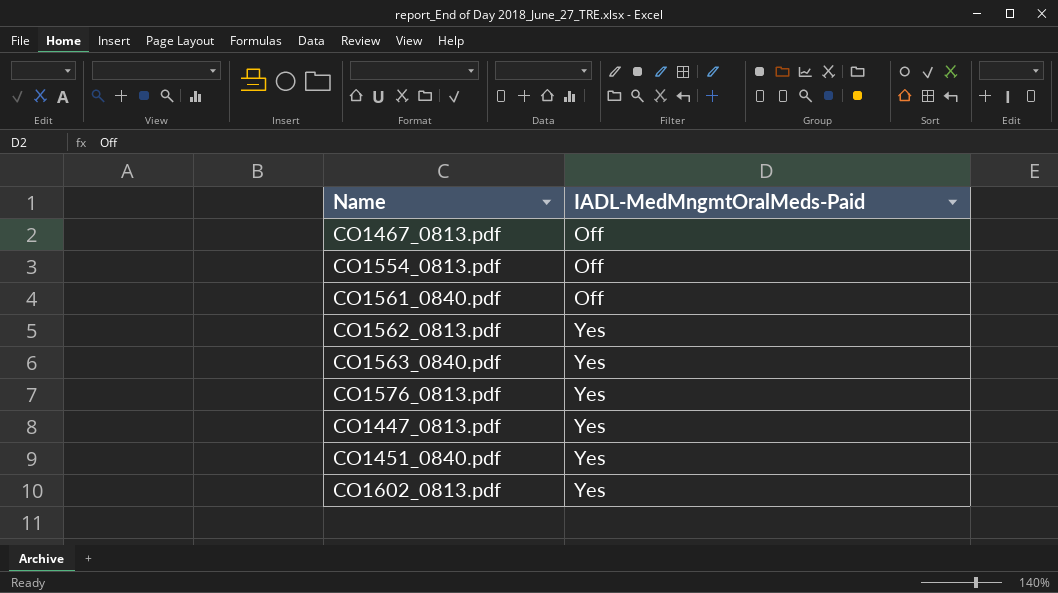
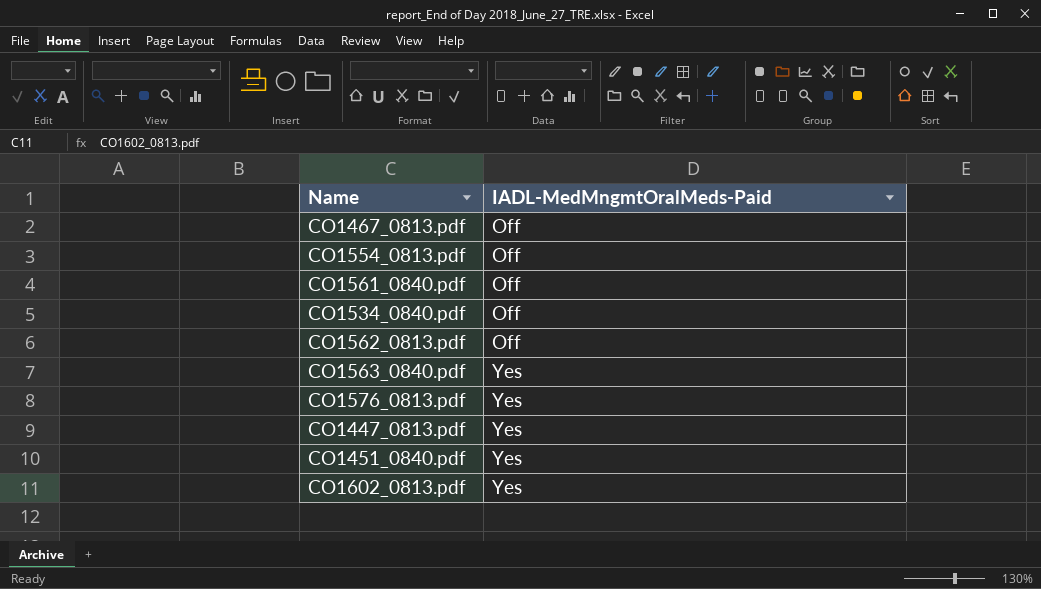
row CO1534_0840.pdf: none -> Off
CO1562_0813.pdf | IADL-MedMngmtOralMeds-Paid: Yes -> Off

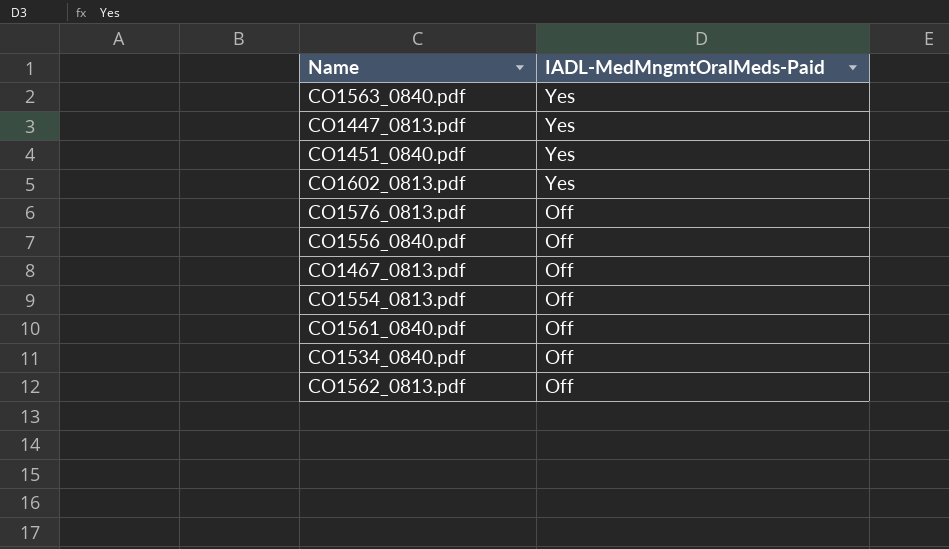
row order: IADL-MedMngmtOralMeds-Paid ascending -> IADL-MedMngmtOralMeds-Paid descending
CO1576_0813.pdf | IADL-MedMngmtOralMeds-Paid: Yes -> Off
row CO1556_0840.pdf: none -> Off

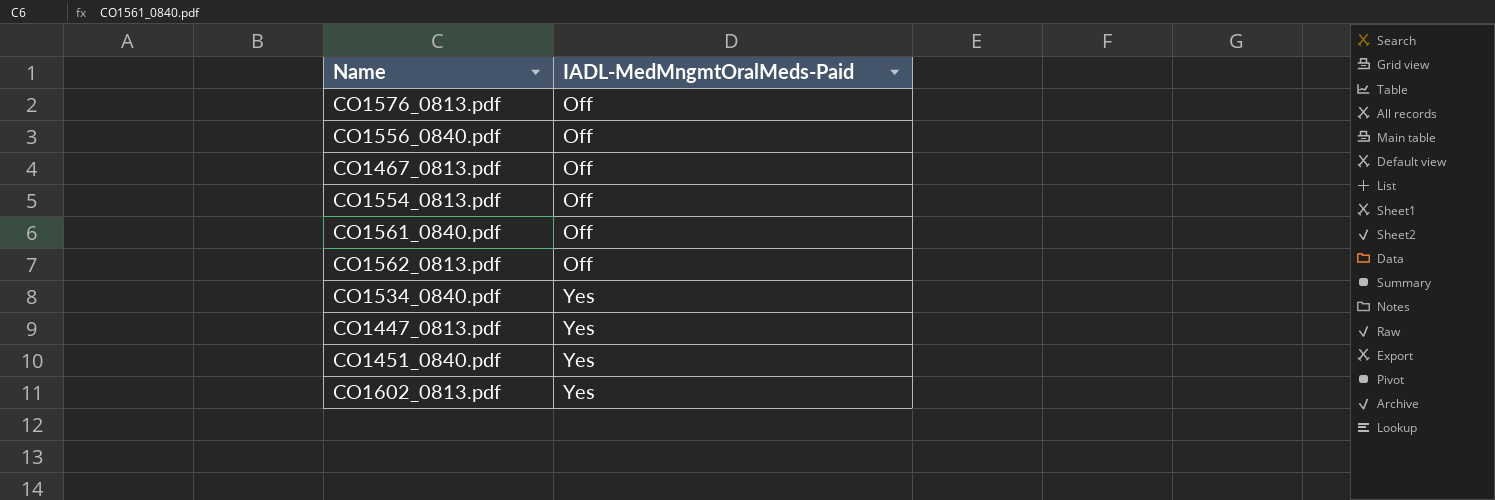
row order: IADL-MedMngmtOralMeds-Paid descending -> IADL-MedMngmtOralMeds-Paid ascending
row CO1563_0840.pdf: Yes -> none
CO1534_0840.pdf | IADL-MedMngmtOralMeds-Paid: Off -> Yes

